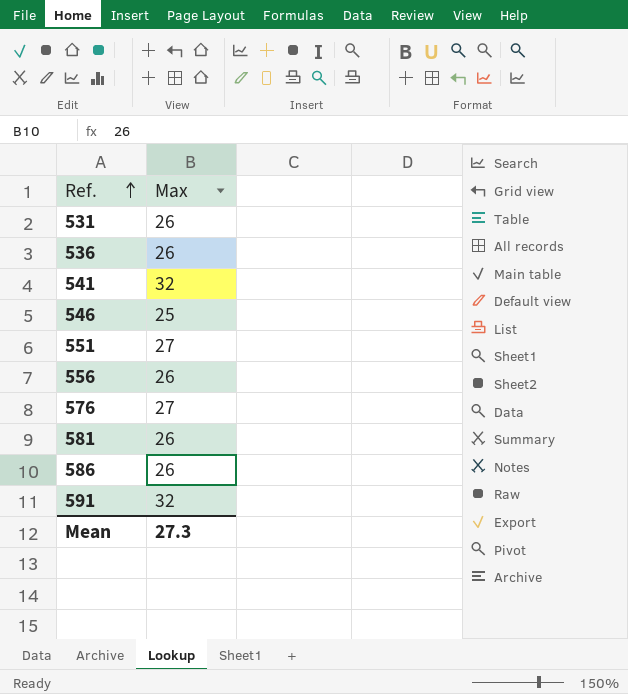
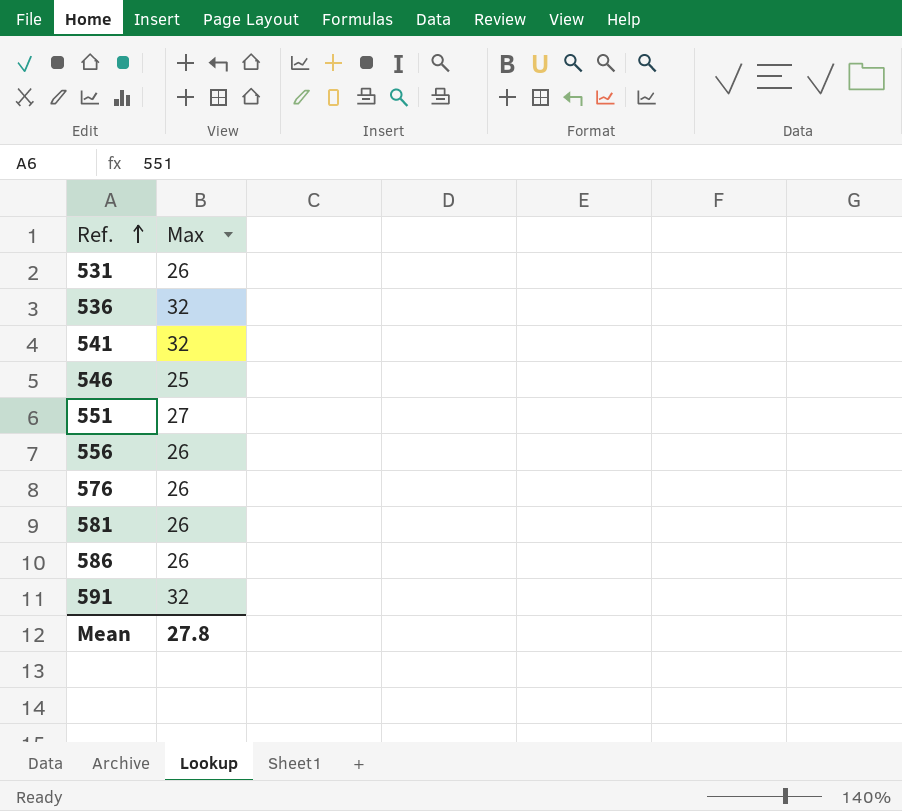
536 | Max: 26 -> 32
576 | Max: 27 -> 26
Mean | Max: 27.3 -> 27.8

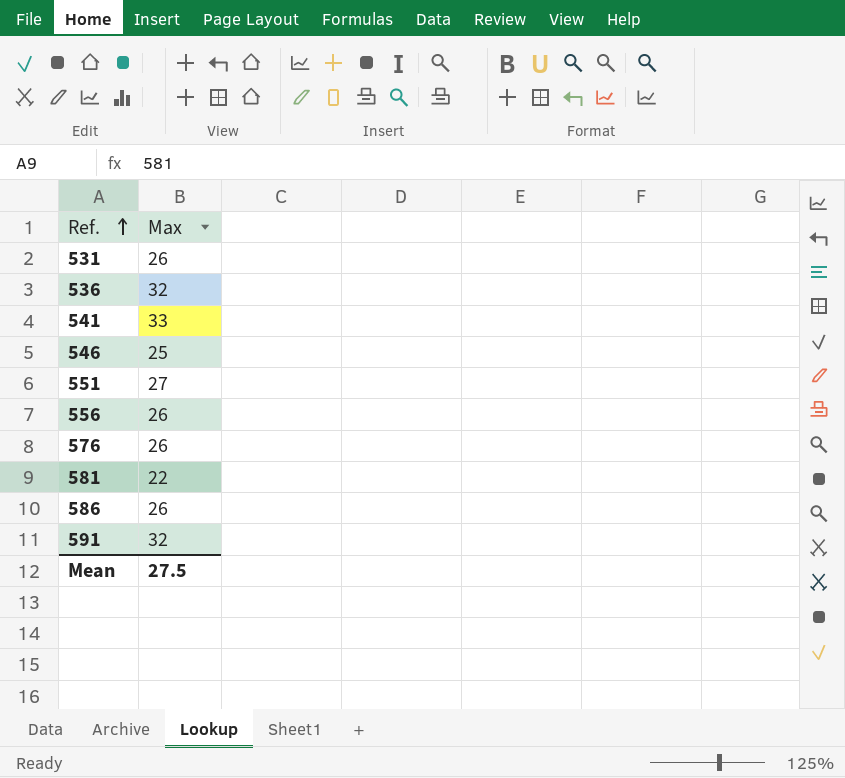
541 | Max: 32 -> 33
581 | Max: 26 -> 22
Mean | Max: 27.8 -> 27.5

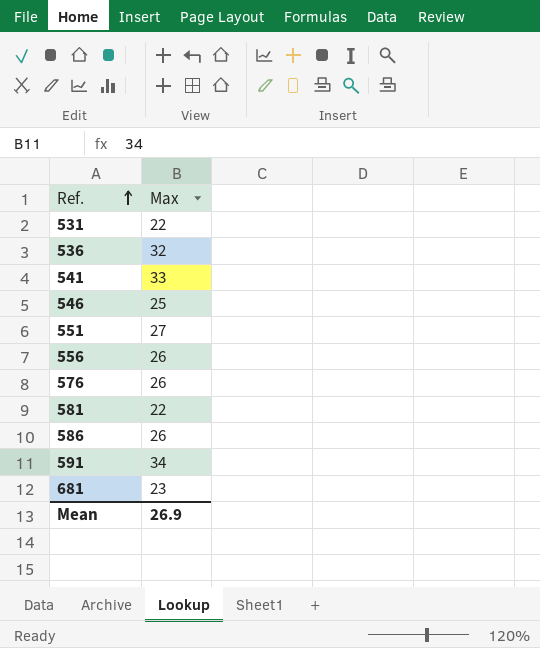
531 | Max: 26 -> 22
591 | Max: 32 -> 34
row 681: none -> 23
Mean | Max: 27.5 -> 26.9

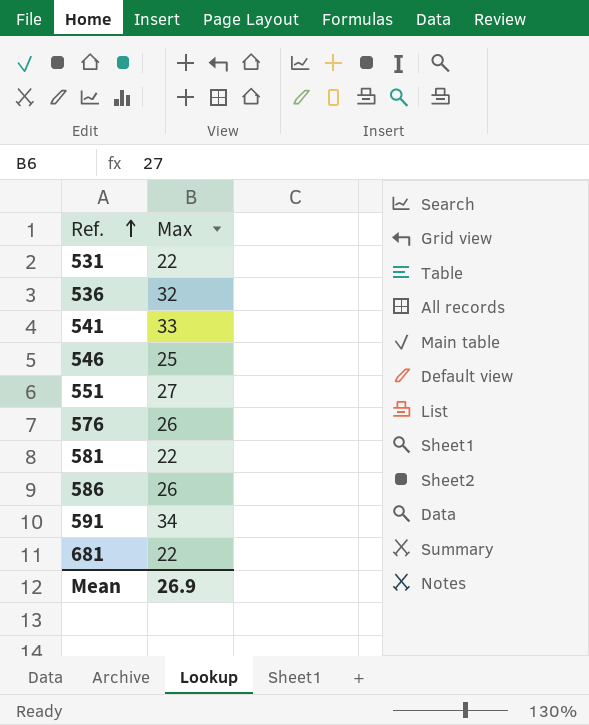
row 556: 26 -> none
681 | Max: 23 -> 22

